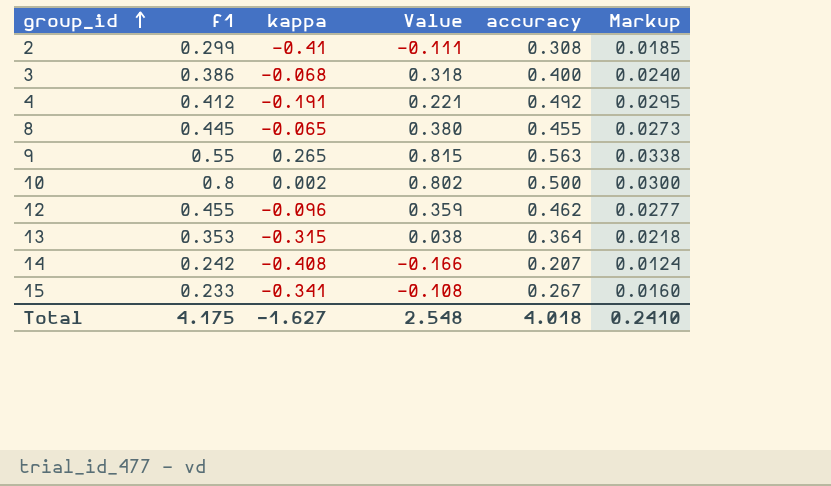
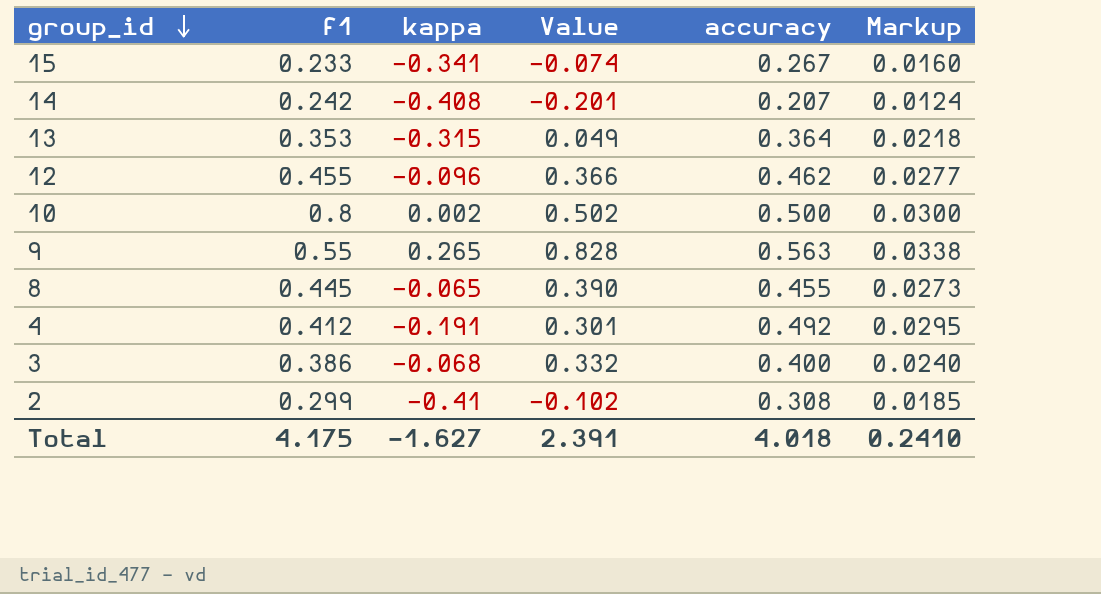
row order: group_id ascending -> group_id descending
column Value | formula: [f1] + [kappa] -> [kappa] + [accuracy]
Total | Value: 2.548 -> 2.391

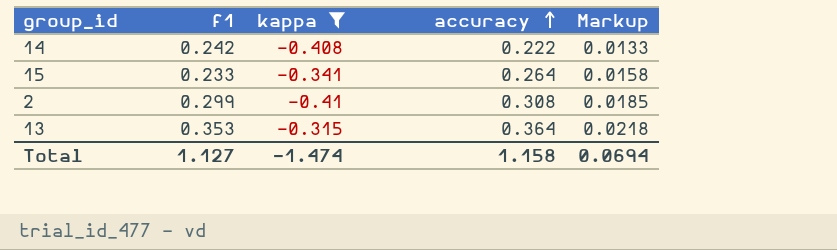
filter: none -> kappa <= -0.315
row order: group_id descending -> accuracy ascending
column Value | formula: [kappa] + [accuracy] -> none
14 | accuracy: 0.207 -> 0.222
14 | Markup: 0.0124 -> 0.0133
15 | accuracy: 0.267 -> 0.264
15 | Markup: 0.0160 -> 0.0158
Total | f1: 4.175 -> 1.127
Total | kappa: -1.627 -> -1.474
Total | accuracy: 4.018 -> 1.158
Total | Markup: 0.2410 -> 0.0694

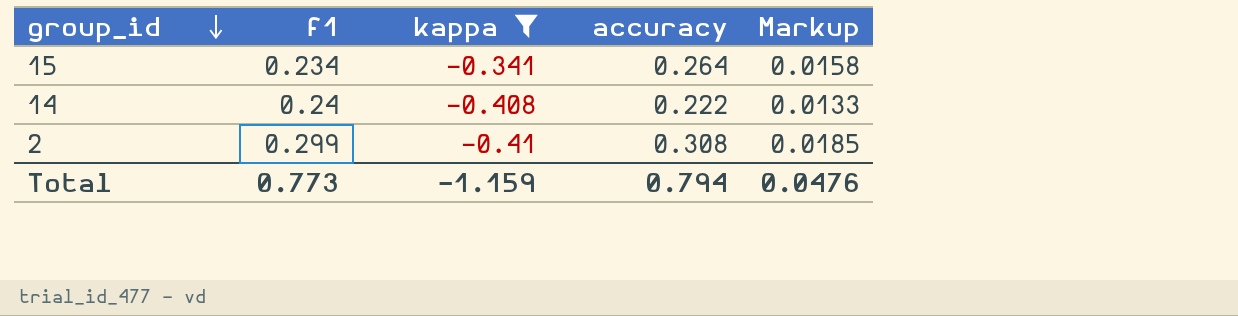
row order: accuracy ascending -> group_id descending
row 13: 0.353 | -0.315 | 0.364 | 0.0218 -> none
15 | f1: 0.233 -> 0.234
14 | f1: 0.242 -> 0.24
Total | f1: 1.127 -> 0.773
Total | kappa: -1.474 -> -1.159
Total | accuracy: 1.158 -> 0.794
Total | Markup: 0.0694 -> 0.0476

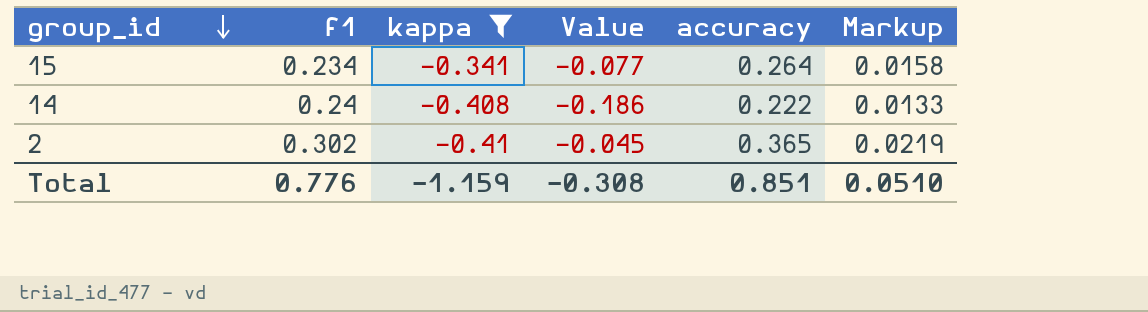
column Value | formula: none -> [kappa] + [accuracy]
2 | f1: 0.299 -> 0.302
2 | accuracy: 0.308 -> 0.365
2 | Markup: 0.0185 -> 0.0219
Total | f1: 0.773 -> 0.776
Total | accuracy: 0.794 -> 0.851
Total | Markup: 0.0476 -> 0.0510

